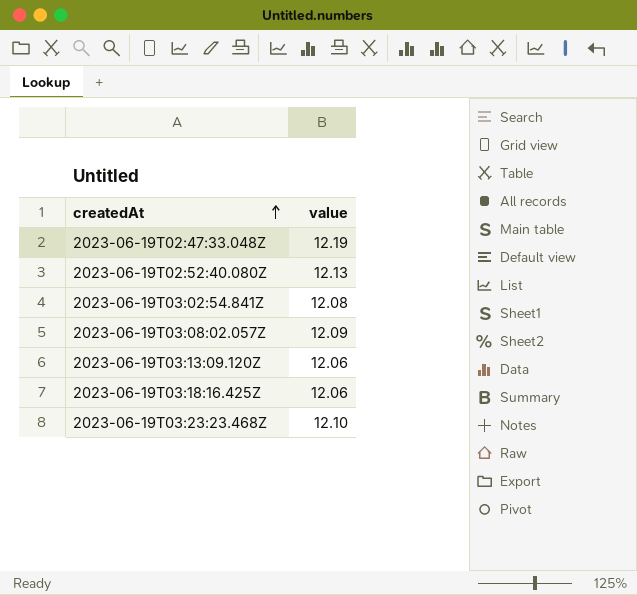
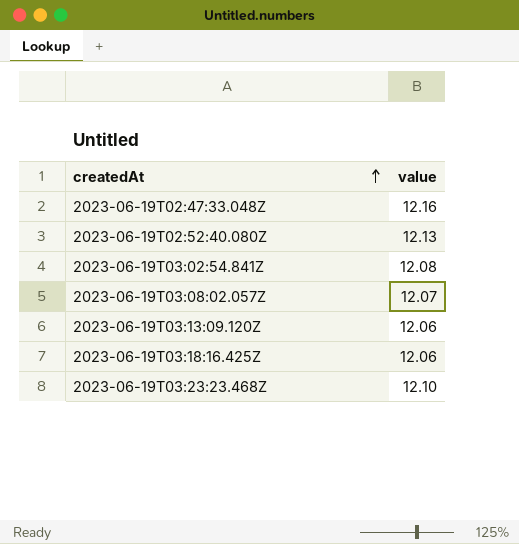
2023-06-19T02:47:33.048Z | value: 12.19 -> 12.16
2023-06-19T03:08:02.057Z | value: 12.09 -> 12.07

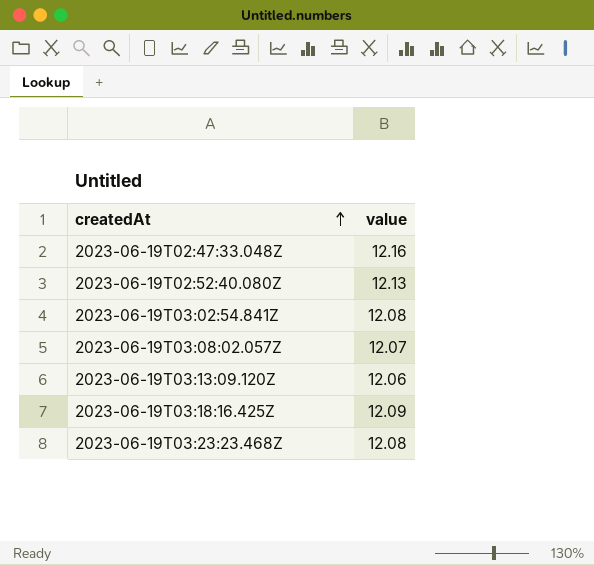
2023-06-19T03:18:16.425Z | value: 12.06 -> 12.09
2023-06-19T03:23:23.468Z | value: 12.10 -> 12.08

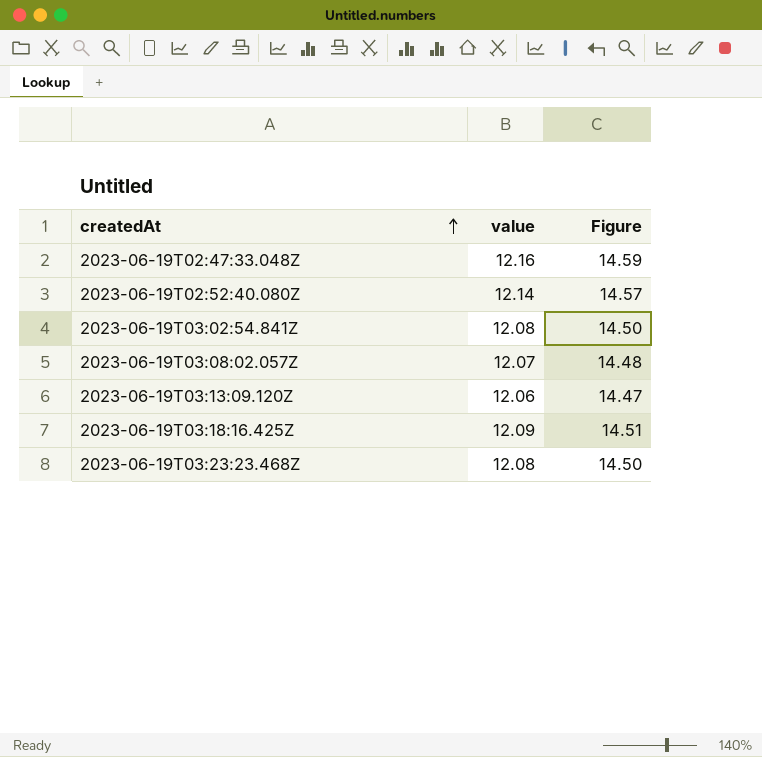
column Figure | formula: none -> [value] * 1.2
2023-06-19T02:52:40.080Z | value: 12.13 -> 12.14

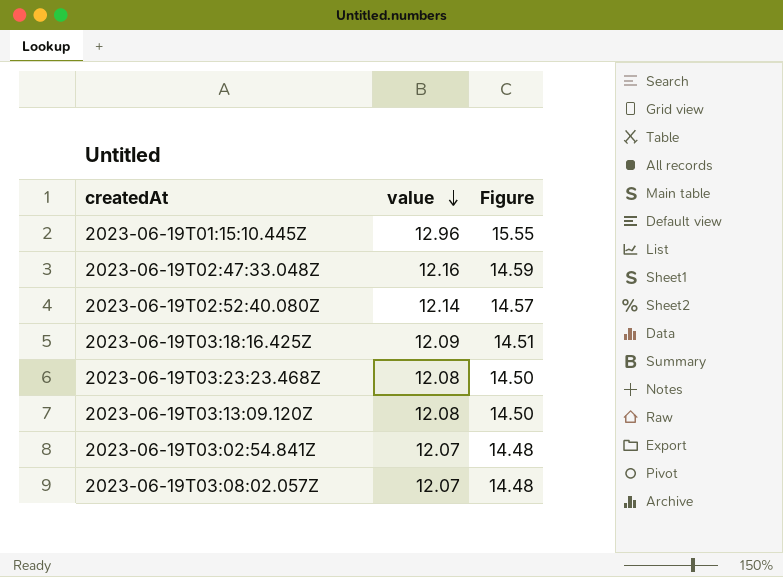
row order: createdAt ascending -> value descending
row 2023-06-19T01:15:10.445Z: none -> 12.96 | 15.55
2023-06-19T03:13:09.120Z | value: 12.06 -> 12.08
2023-06-19T03:13:09.120Z | Figure: 14.47 -> 14.50
2023-06-19T03:02:54.841Z | value: 12.08 -> 12.07
2023-06-19T03:02:54.841Z | Figure: 14.50 -> 14.48

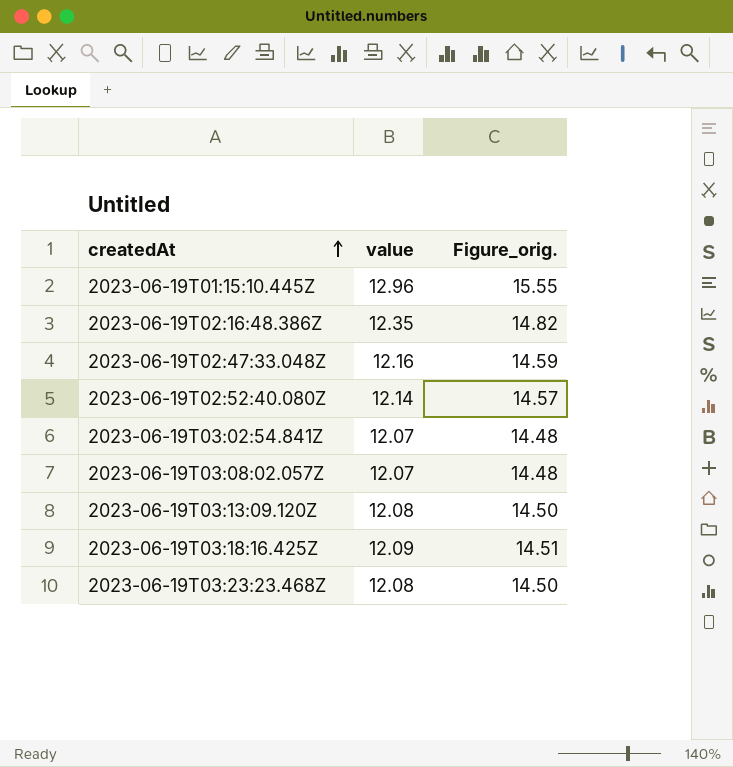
row order: value descending -> createdAt ascending
column name: Figure -> Figure_orig.
row 2023-06-19T02:16:48.386Z: none -> 12.35 | 14.82

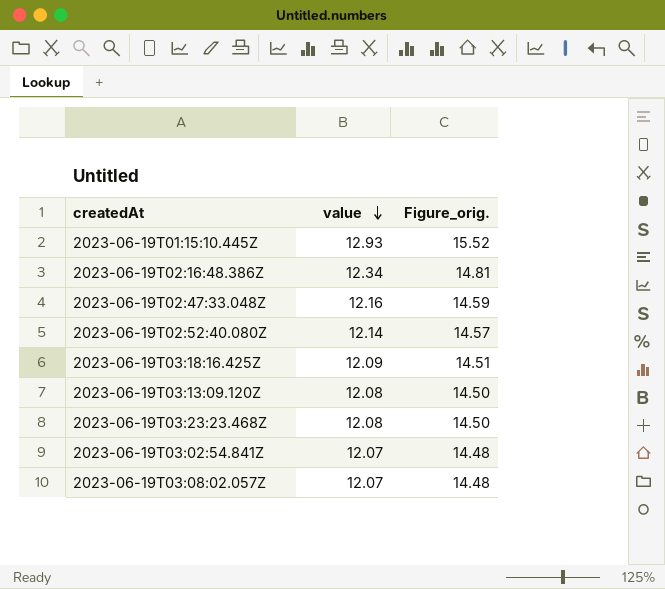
row order: createdAt ascending -> value descending
2023-06-19T01:15:10.445Z | value: 12.96 -> 12.93
2023-06-19T01:15:10.445Z | Figure_orig.: 15.55 -> 15.52
2023-06-19T02:16:48.386Z | value: 12.35 -> 12.34
2023-06-19T02:16:48.386Z | Figure_orig.: 14.82 -> 14.81

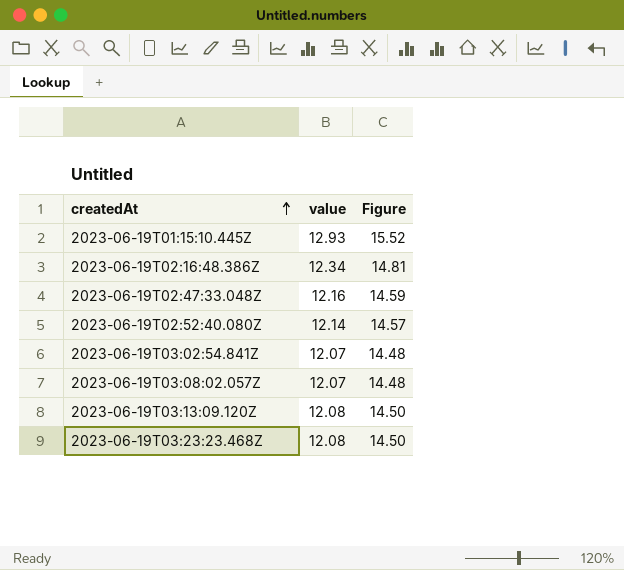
row order: value descending -> createdAt ascending
column name: Figure_orig. -> Figure
row 2023-06-19T03:18:16.425Z: 12.09 | 14.51 -> none

